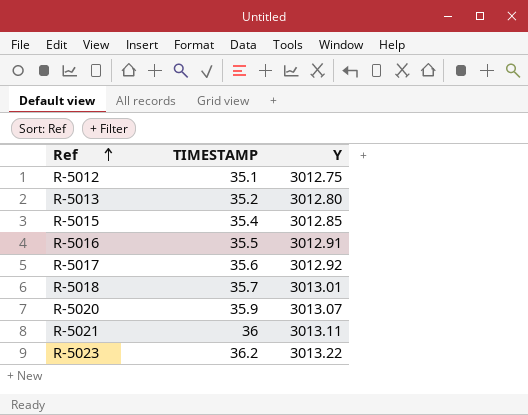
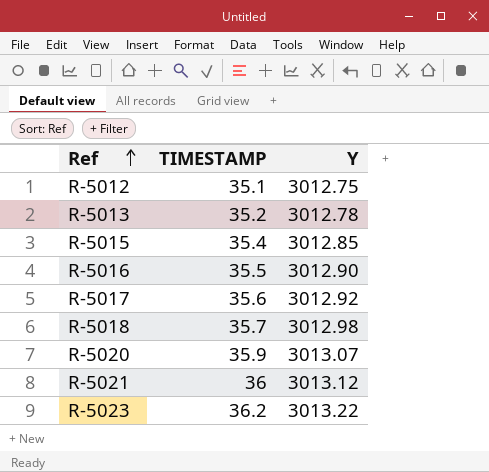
R-5013 | Y: 3012.80 -> 3012.78
R-5016 | Y: 3012.91 -> 3012.90
R-5018 | Y: 3013.01 -> 3012.98
R-5021 | Y: 3013.11 -> 3013.12

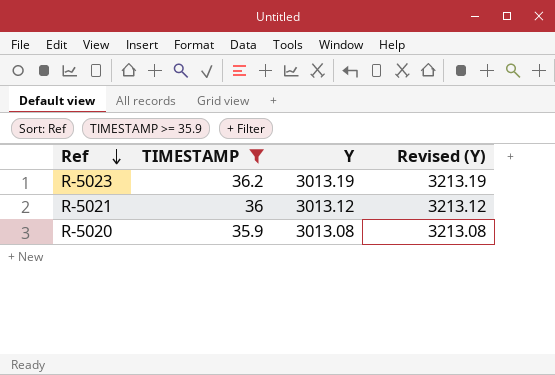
filter: none -> TIMESTAMP >= 35.9
row order: Ref ascending -> Ref descending
column Revised (Y) | formula: none -> [Y] + 200
R-5023 | Y: 3013.22 -> 3013.19
R-5020 | Y: 3013.07 -> 3013.08

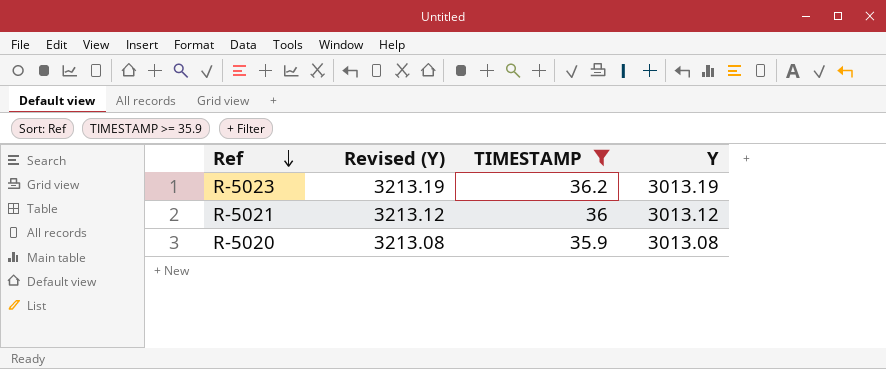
column Revised (Y) | position: 4 -> 2

